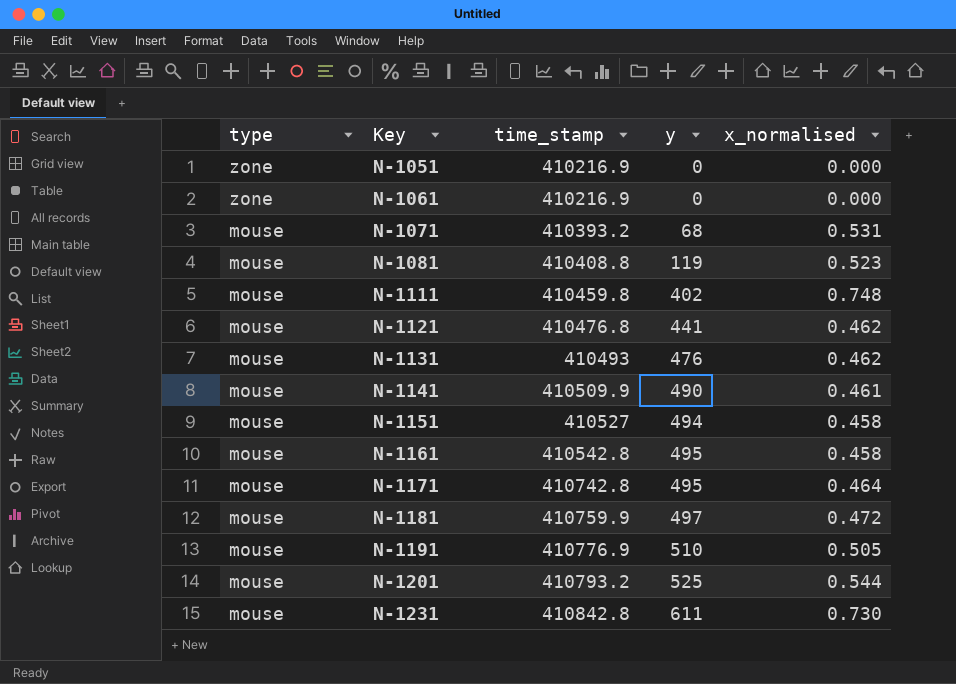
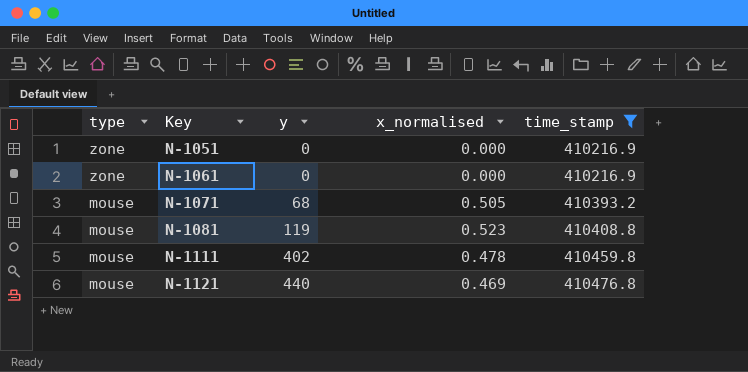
filter: none -> time_stamp <= 410476.8
column time_stamp | position: 3 -> 5
N-1071 | x_normalised: 0.531 -> 0.505
N-1111 | x_normalised: 0.748 -> 0.478
N-1121 | y: 441 -> 440
N-1121 | x_normalised: 0.462 -> 0.469

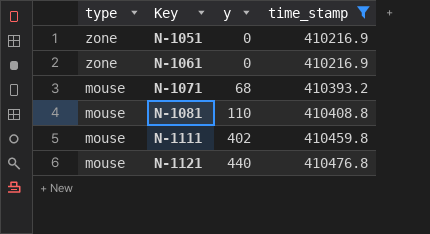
column x_normalised | position: 4 -> none
N-1081 | y: 119 -> 110

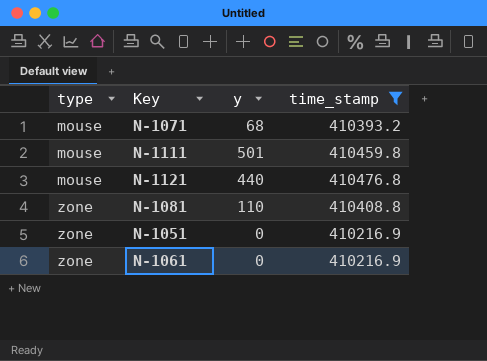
row order: type descending -> type ascending
N-1111 | y: 402 -> 501
N-1081 | type: mouse -> zone

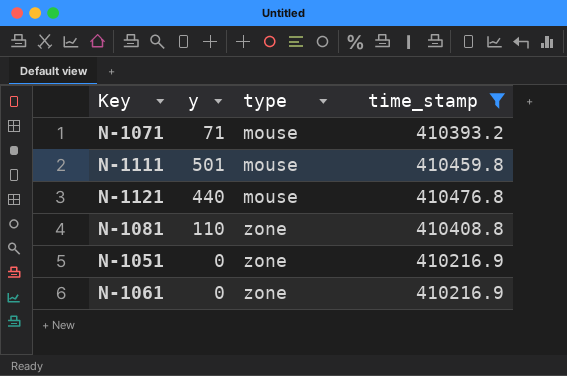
column type | position: 1 -> 3
N-1071 | y: 68 -> 71

